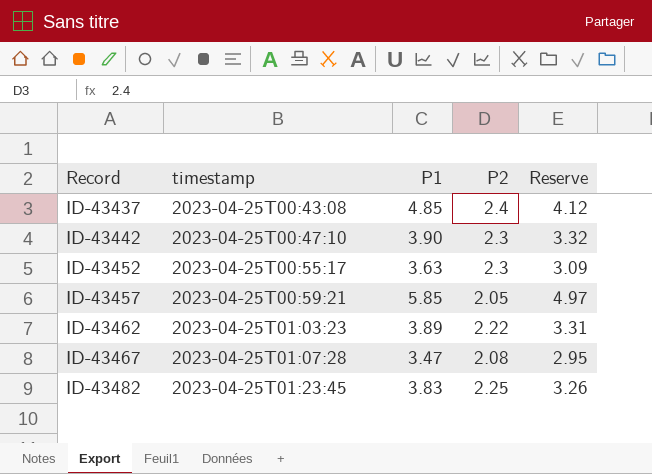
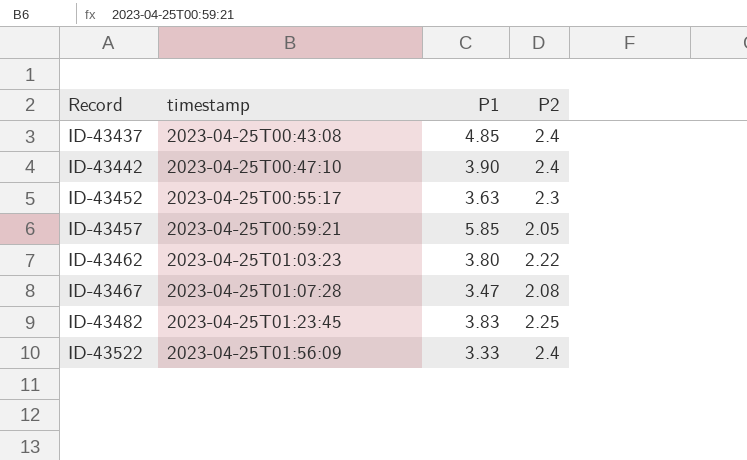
column Reserve | formula: [P1] * 0.85 -> none
ID-43442 | P2: 2.3 -> 2.4
ID-43462 | P1: 3.89 -> 3.80
row ID-43522: none -> 2023-04-25T01:56:09 | 3.33 | 2.4

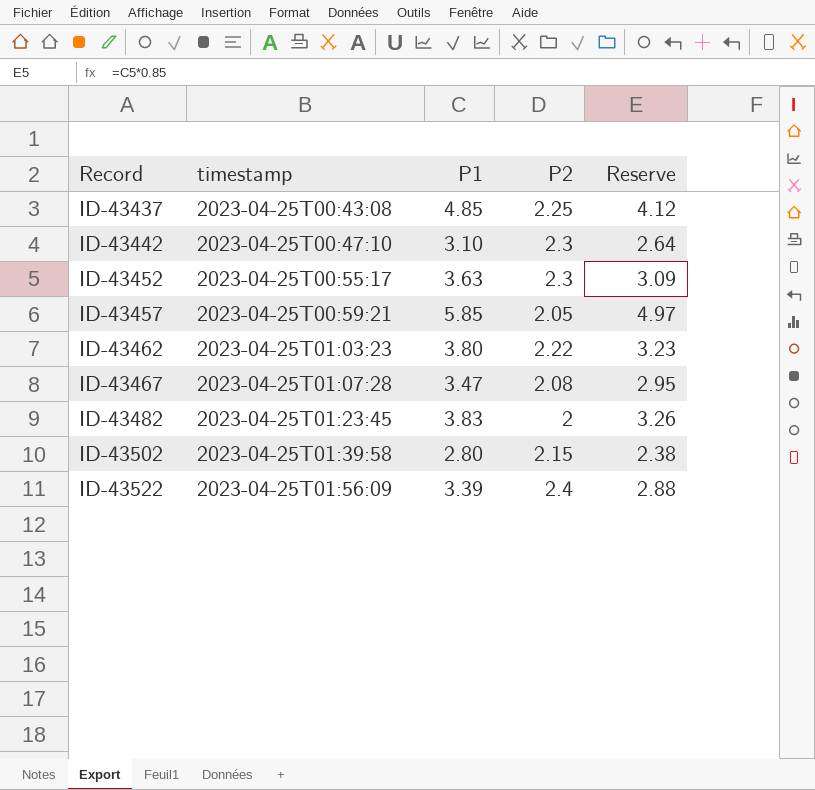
column Reserve | formula: none -> [P1] * 0.85
ID-43437 | P2: 2.4 -> 2.25
ID-43442 | P1: 3.90 -> 3.10
ID-43442 | P2: 2.4 -> 2.3
ID-43482 | P2: 2.25 -> 2
row ID-43502: none -> 2023-04-25T01:39:58 | 2.80 | 2.15 | 2.38
ID-43522 | P1: 3.33 -> 3.39

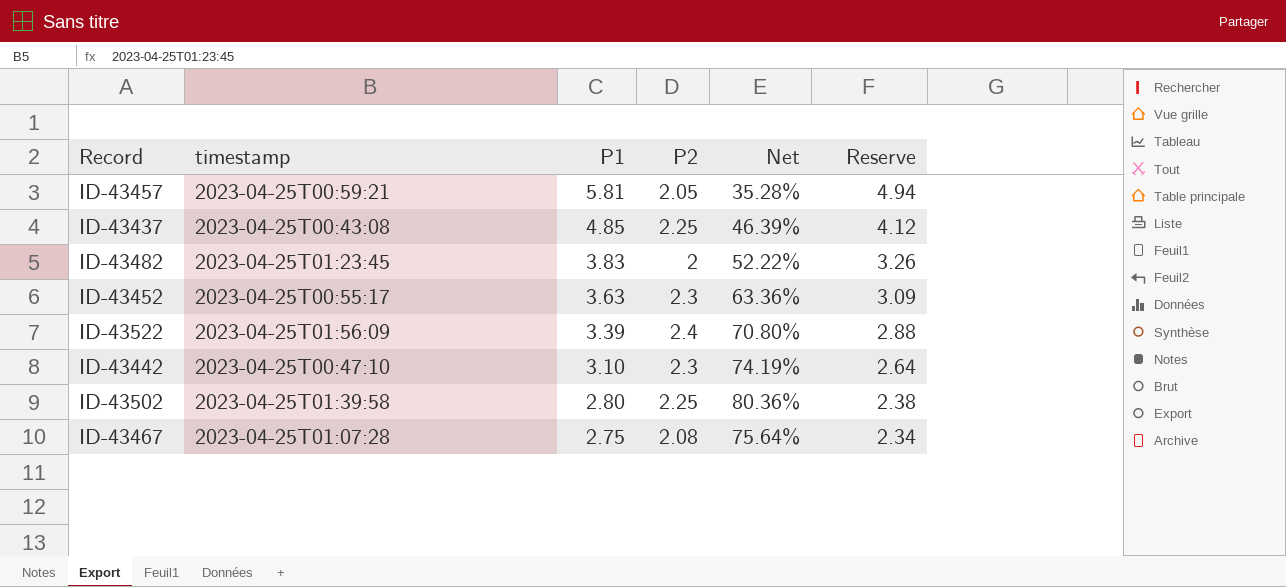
row order: Record ascending -> P1 descending
column Net | formula: none -> [P2] / [P1]
row ID-43462: 2023-04-25T01:03:23 | 3.80 | 2.22 | 3.23 -> none
ID-43457 | P1: 5.85 -> 5.81
ID-43457 | Reserve: 4.97 -> 4.94
ID-43502 | P2: 2.15 -> 2.25
ID-43467 | P1: 3.47 -> 2.75
ID-43467 | Reserve: 2.95 -> 2.34

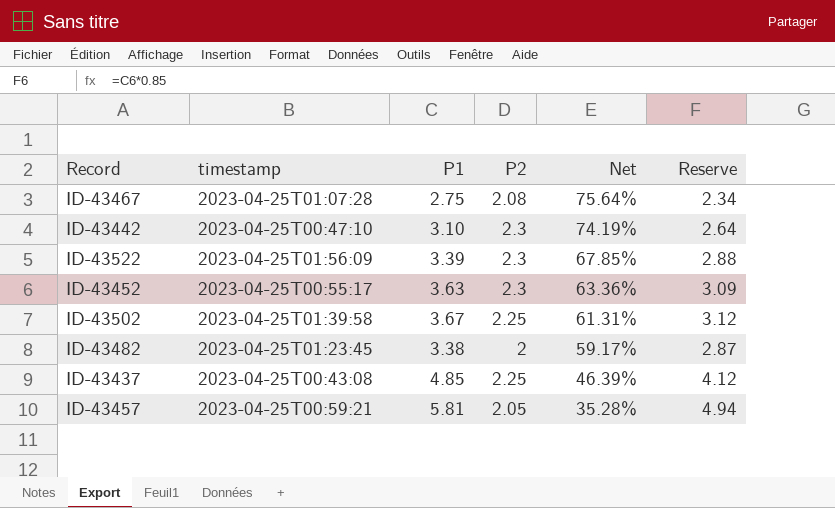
row order: P1 descending -> Net descending
ID-43522 | P2: 2.4 -> 2.3
ID-43522 | Net: 70.80% -> 67.85%
ID-43502 | P1: 2.80 -> 3.67
ID-43502 | Net: 80.36% -> 61.31%
ID-43502 | Reserve: 2.38 -> 3.12
ID-43482 | P1: 3.83 -> 3.38
ID-43482 | Net: 52.22% -> 59.17%
ID-43482 | Reserve: 3.26 -> 2.87

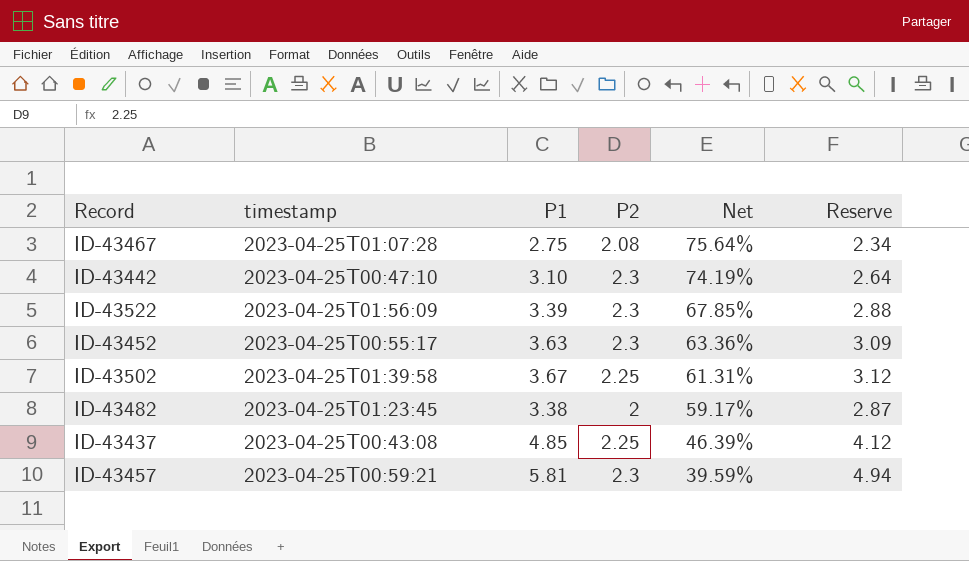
ID-43457 | P2: 2.05 -> 2.3
ID-43457 | Net: 35.28% -> 39.59%

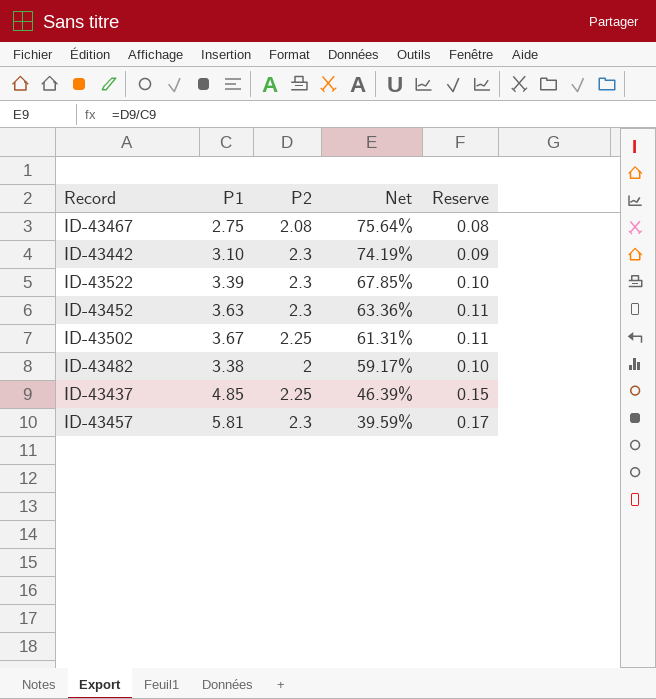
column timestamp | position: 2 -> none
column Reserve | formula: [P1] * 0.85 -> [P1] * 0.03

